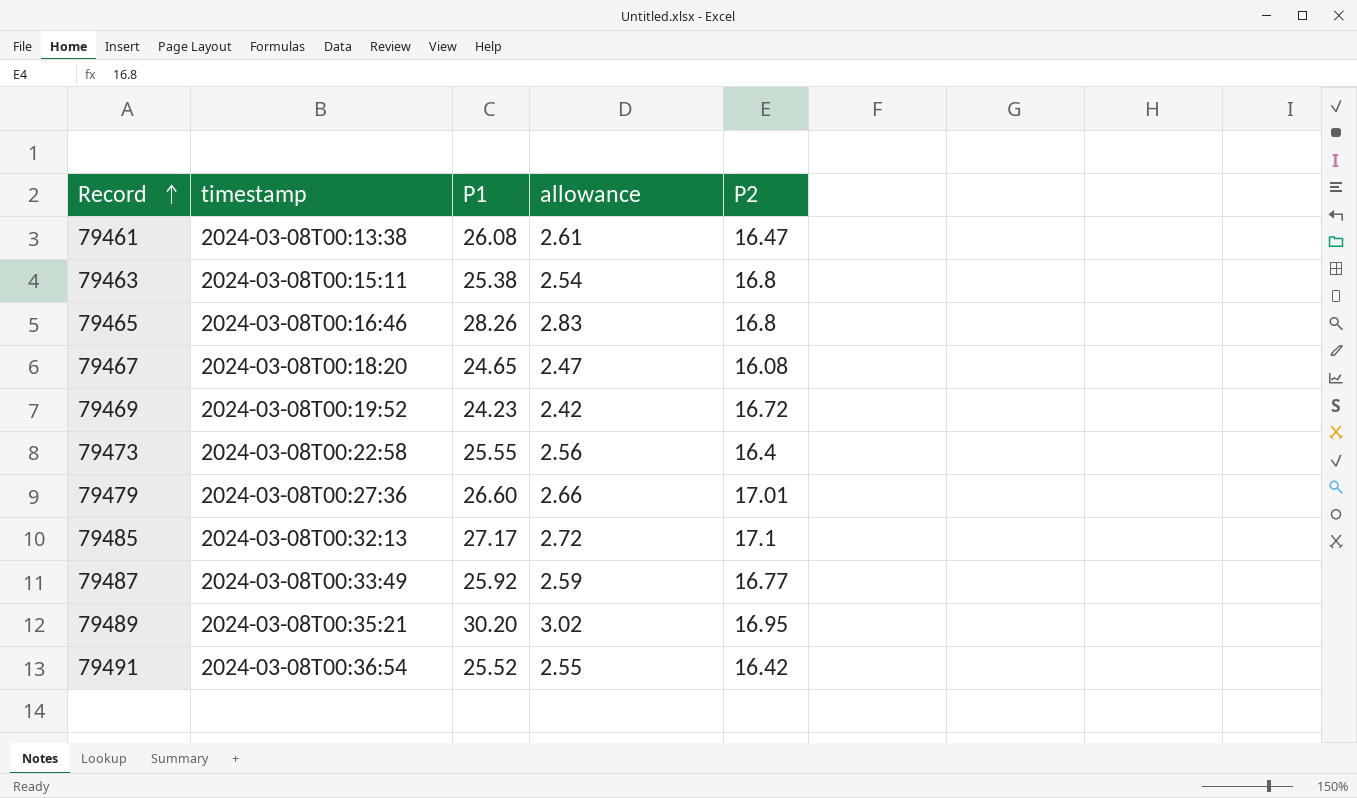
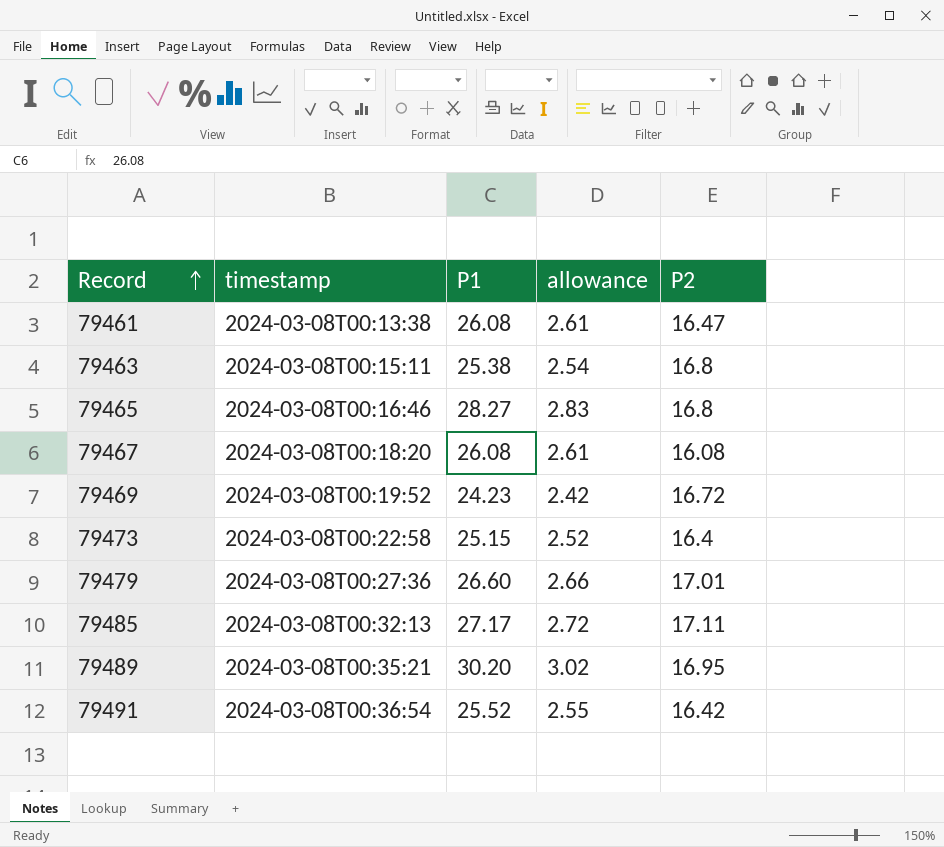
row 79487: 2024-03-08T00:33:49 | 25.92 | 2.59 | 16.77 -> none
79465 | P1: 28.26 -> 28.27
79467 | P1: 24.65 -> 26.08
79467 | allowance: 2.47 -> 2.61
79473 | P1: 25.55 -> 25.15
79473 | allowance: 2.56 -> 2.52
79485 | P2: 17.1 -> 17.11

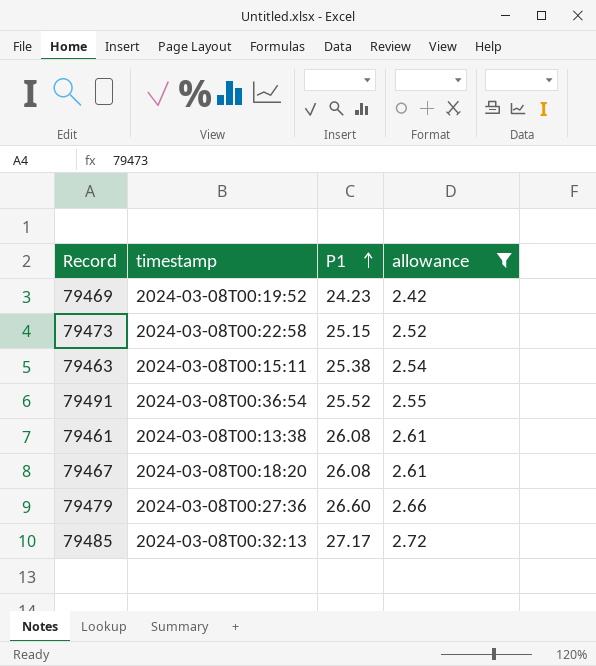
filter: none -> allowance <= 2.72
row order: Record ascending -> P1 ascending
column P2 | position: 5 -> none

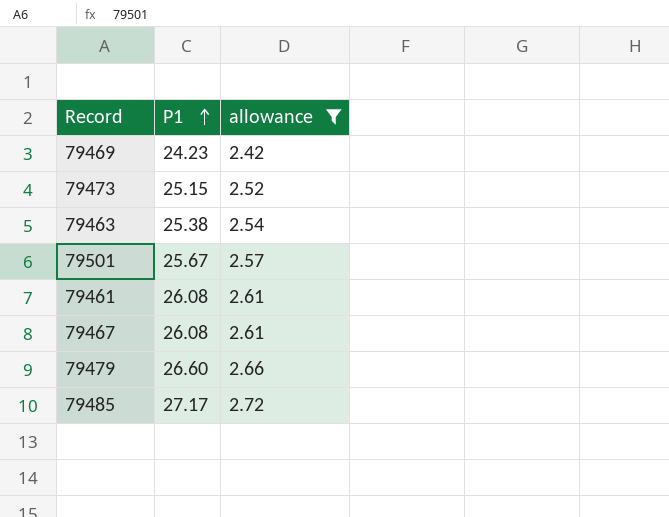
column timestamp | position: 2 -> none
row 79491: 2024-03-08T00:36:54 | 25.52 | 2.55 -> none
row 79501: none -> 25.67 | 2.57

